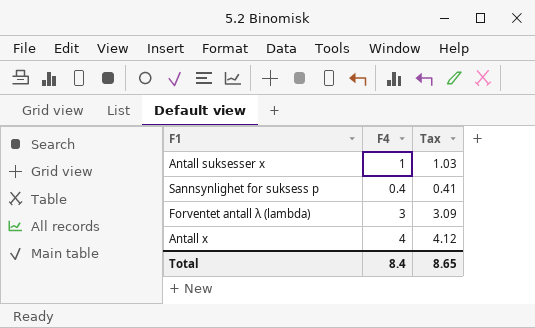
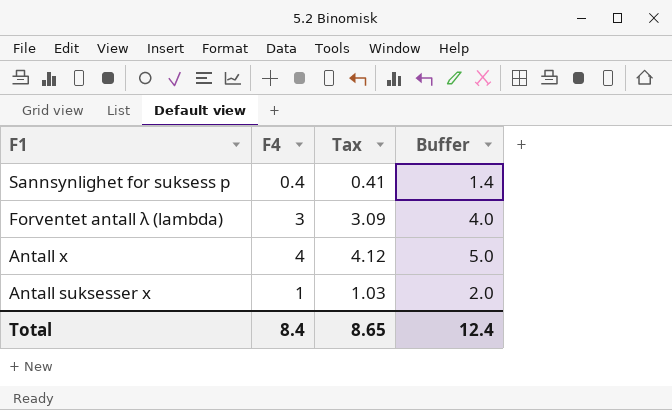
row order: none -> F1 descending
column Buffer | formula: none -> [F4] + 1

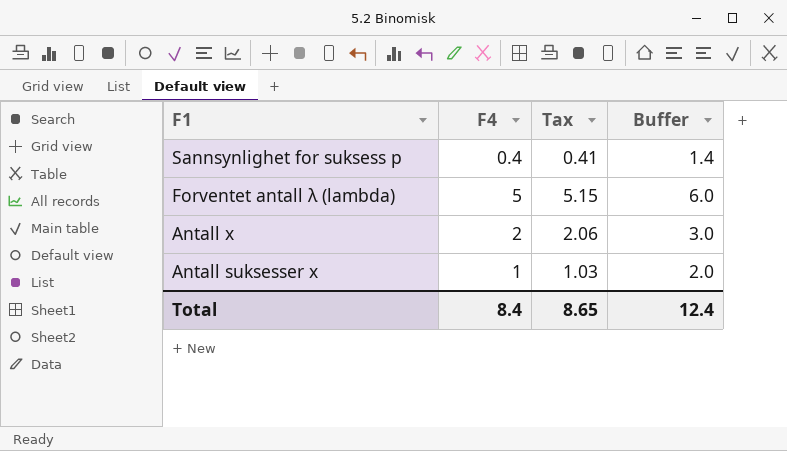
Forventet antall λ (lambda) | F4: 3 -> 5
Forventet antall λ (lambda) | Tax: 3.09 -> 5.15
Forventet antall λ (lambda) | Buffer: 4.0 -> 6.0
Antall x | F4: 4 -> 2
Antall x | Tax: 4.12 -> 2.06
Antall x | Buffer: 5.0 -> 3.0

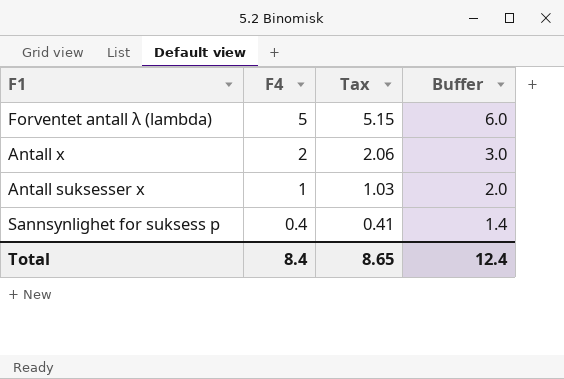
row order: F1 descending -> F4 descending

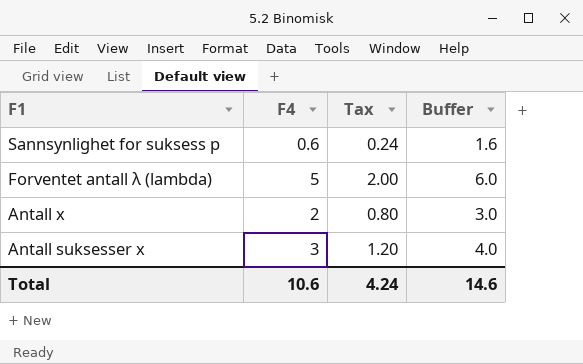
row order: F4 descending -> F1 descending
column Tax | formula: [F4] * 1.03 -> [F4] * 0.4
Sannsynlighet for suksess p | F4: 0.4 -> 0.6
Sannsynlighet for suksess p | Buffer: 1.4 -> 1.6
Antall suksesser x | F4: 1 -> 3
Antall suksesser x | Buffer: 2.0 -> 4.0
Total | F4: 8.4 -> 10.6
Total | Tax: 8.65 -> 4.24
Total | Buffer: 12.4 -> 14.6

